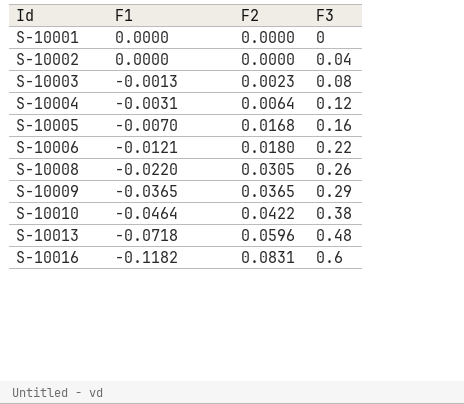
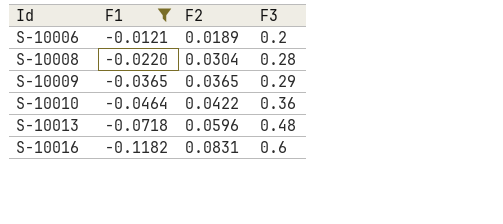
filter: none -> F1 <= -0.0121
S-10006 | F2: 0.0180 -> 0.0189
S-10006 | F3: 0.22 -> 0.2
S-10008 | F2: 0.0305 -> 0.0304
S-10008 | F3: 0.26 -> 0.28
S-10010 | F3: 0.38 -> 0.36

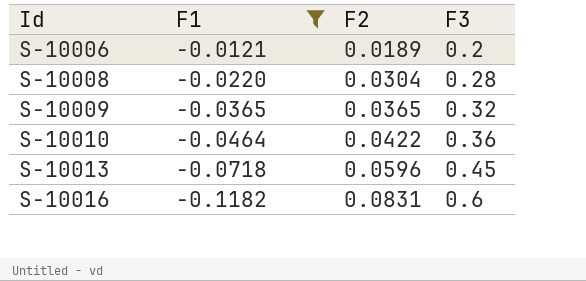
S-10009 | F3: 0.29 -> 0.32
S-10013 | F3: 0.48 -> 0.45

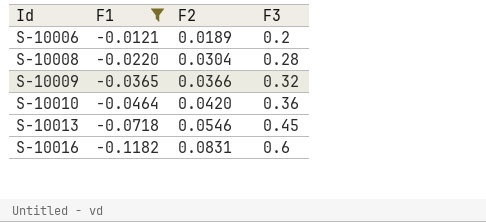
S-10009 | F2: 0.0365 -> 0.0366
S-10010 | F2: 0.0422 -> 0.0420
S-10013 | F2: 0.0596 -> 0.0546

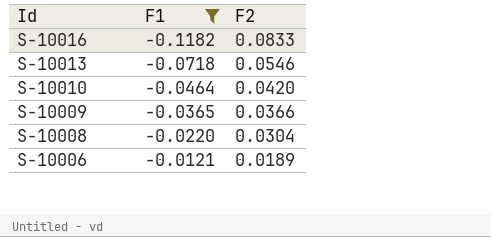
row order: Id ascending -> Id descending
column F3 | position: 4 -> none
S-10016 | F2: 0.0831 -> 0.0833

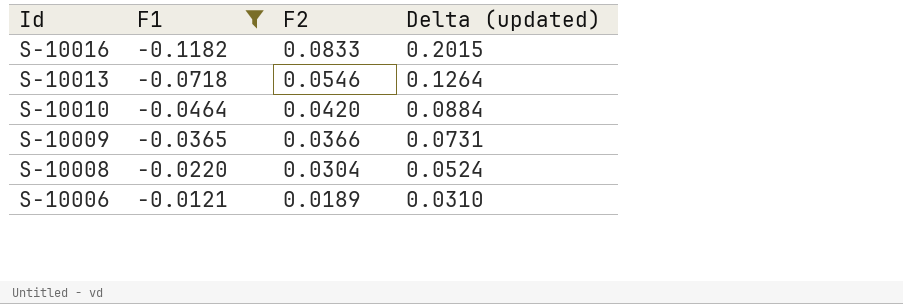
column Delta (updated) | formula: none -> [F2] - [F1]

